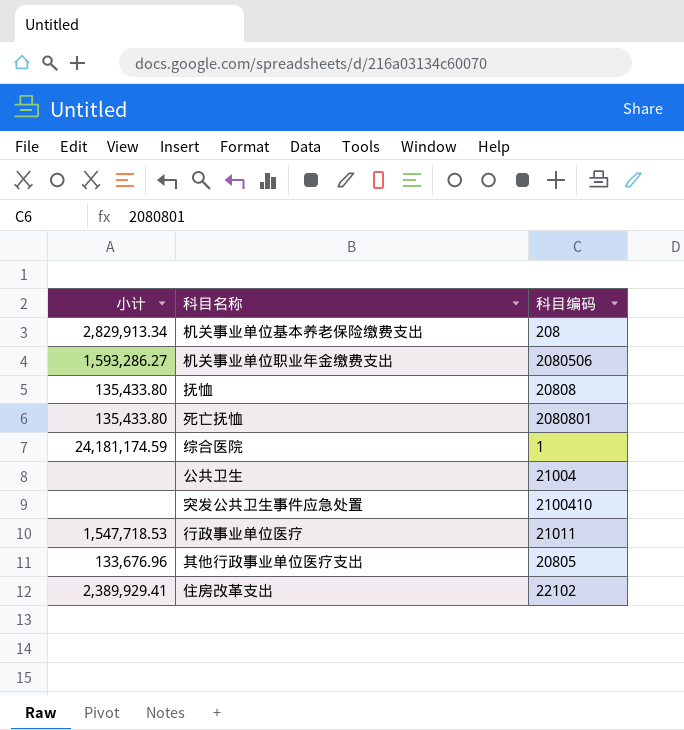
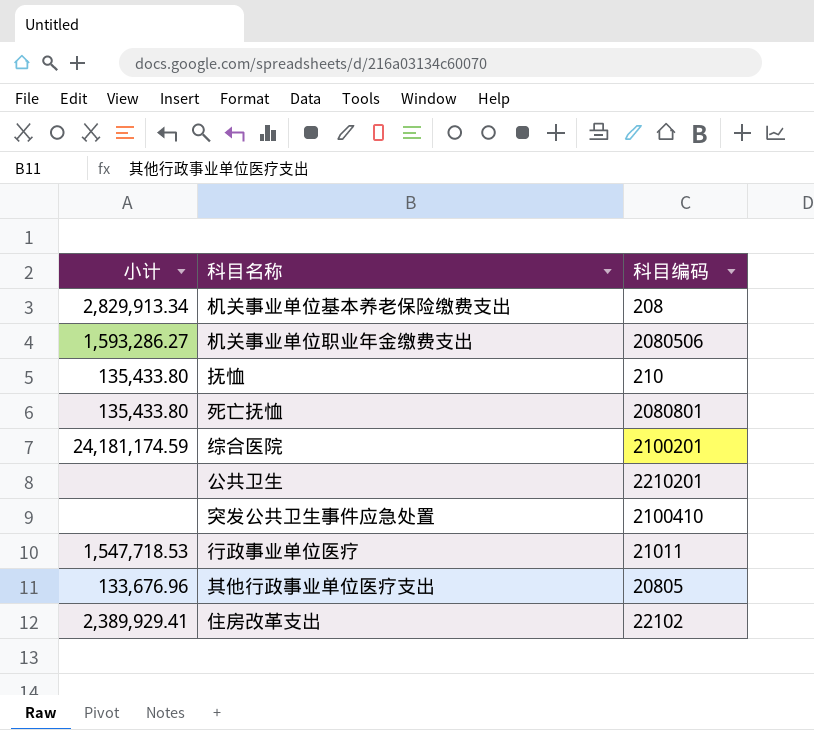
抚恤 | 科目编码: 20808 -> 210
综合医院 | 科目编码: 1 -> 2100201
公共卫生 | 科目编码: 21004 -> 2210201

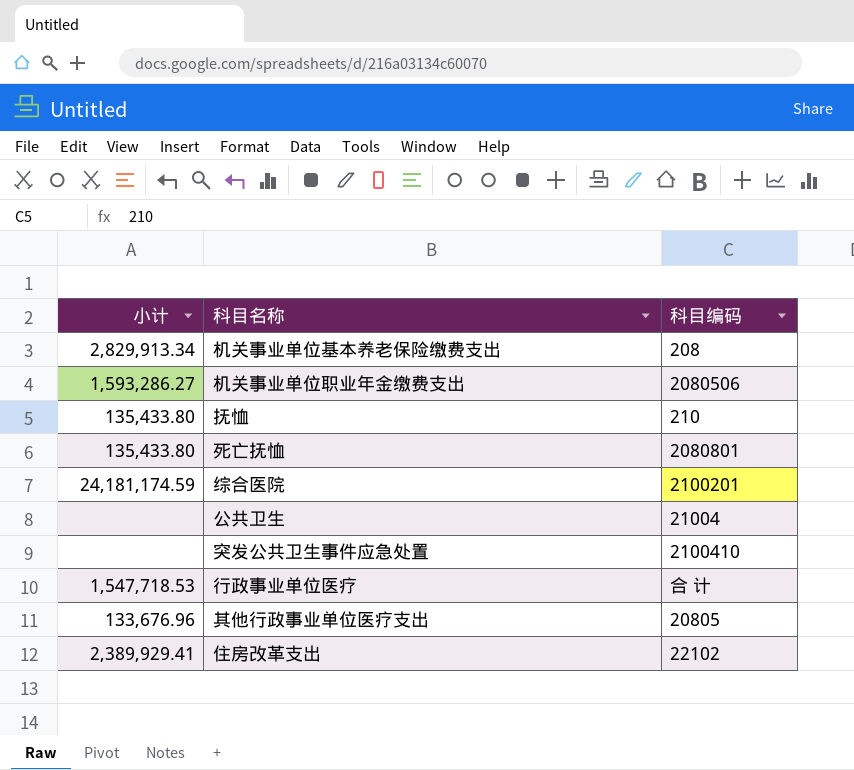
公共卫生 | 科目编码: 2210201 -> 21004
行政事业单位医疗 | 科目编码: 21011 -> 合 计

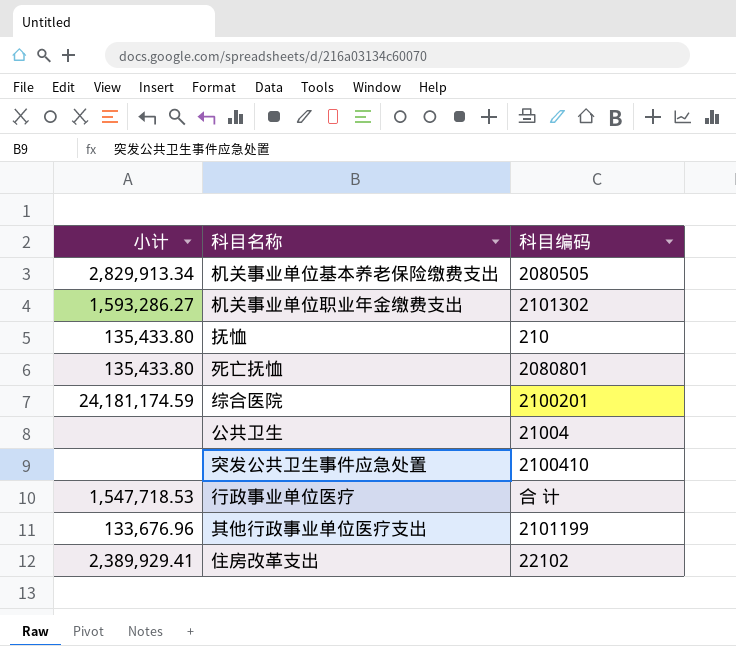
机关事业单位基本养老保险缴费支出 | 科目编码: 208 -> 2080505
机关事业单位职业年金缴费支出 | 科目编码: 2080506 -> 2101302
其他行政事业单位医疗支出 | 科目编码: 20805 -> 2101199

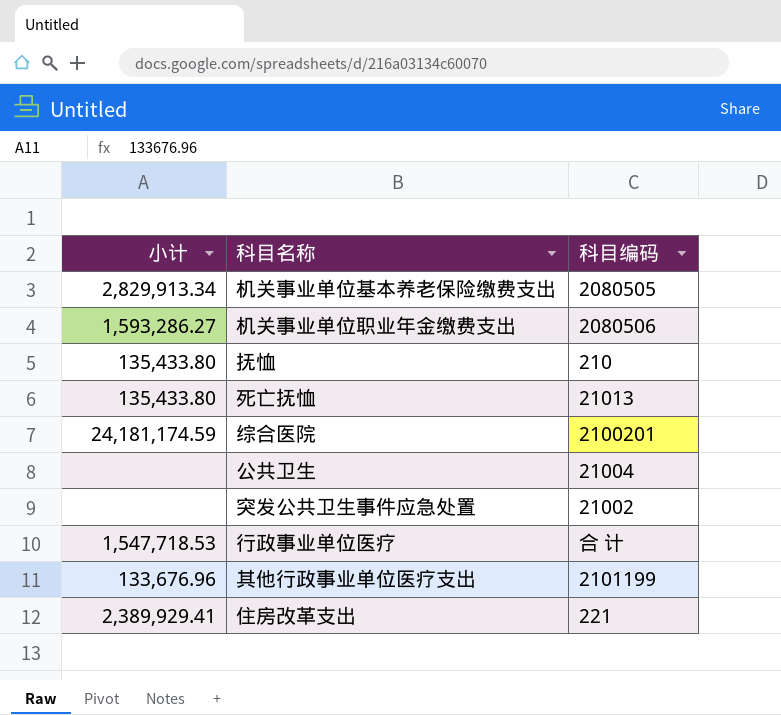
机关事业单位职业年金缴费支出 | 科目编码: 2101302 -> 2080506
死亡抚恤 | 科目编码: 2080801 -> 21013
突发公共卫生事件应急处置 | 科目编码: 2100410 -> 21002
住房改革支出 | 科目编码: 22102 -> 221

